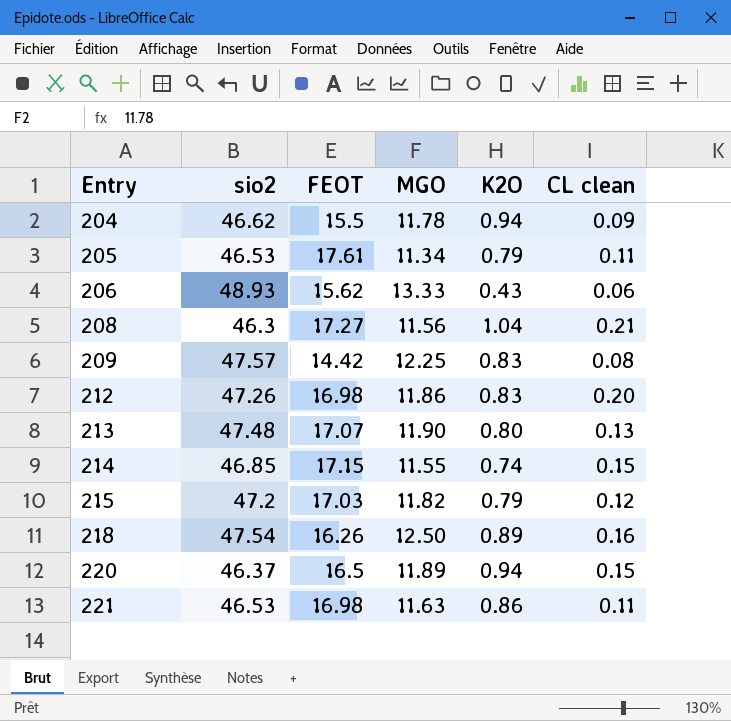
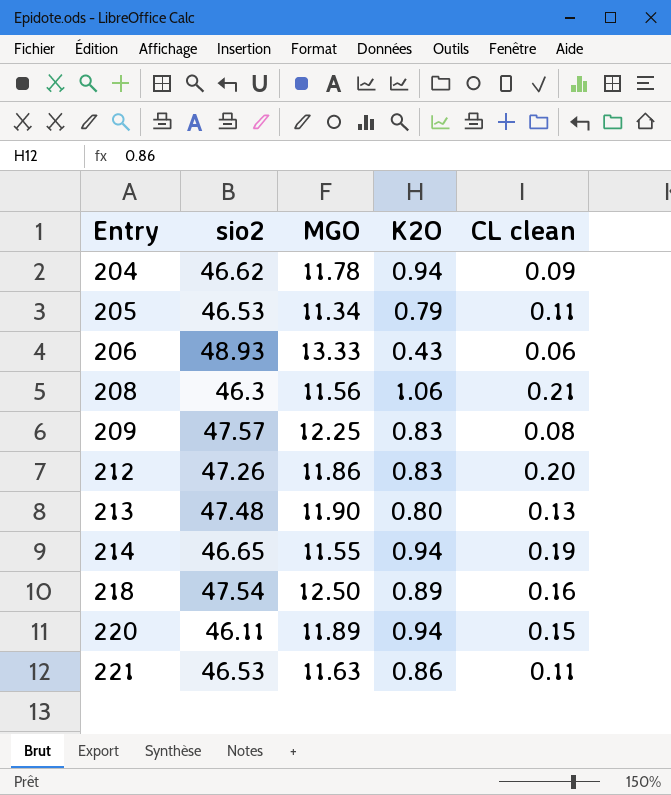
column FEOT | position: 3 -> none
row 215: 47.2 | 17.03 | 11.82 | 0.79 | 0.12 -> none
208 | K2O: 1.04 -> 1.06
214 | sio2: 46.85 -> 46.65
214 | K2O: 0.74 -> 0.94
214 | CL clean: 0.15 -> 0.19
220 | sio2: 46.37 -> 46.11

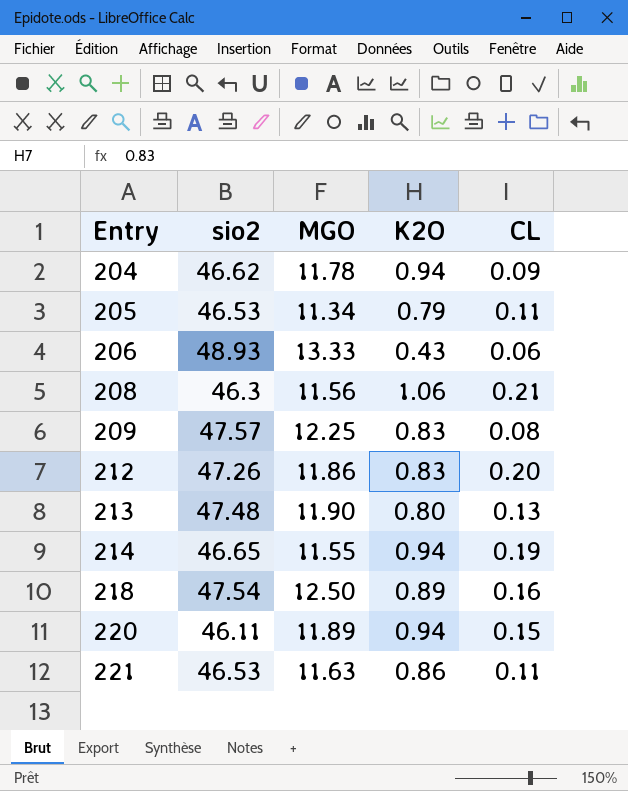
column name: CL clean -> CL

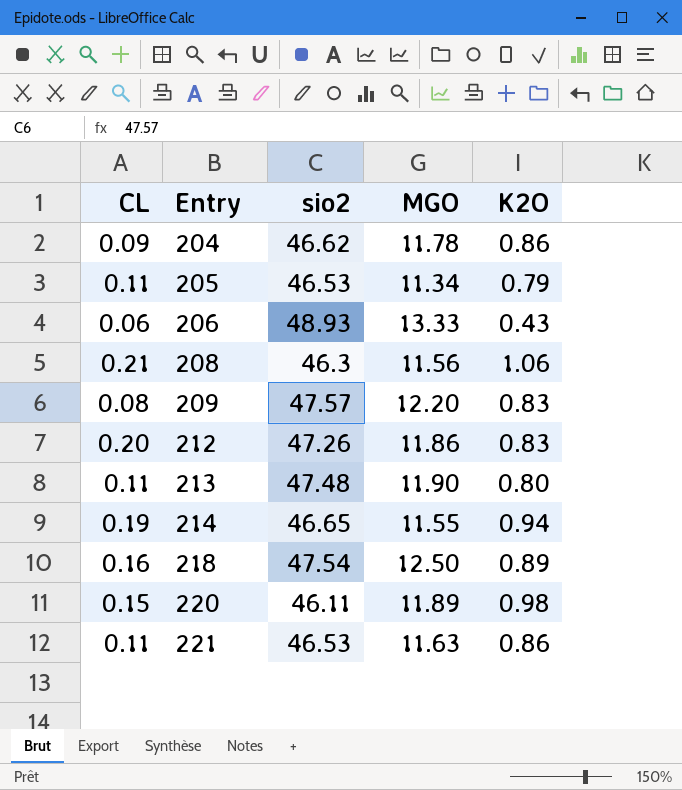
column CL | position: 5 -> 1
204 | K2O: 0.94 -> 0.86
209 | MGO: 12.25 -> 12.20
213 | CL: 0.13 -> 0.11
220 | K2O: 0.94 -> 0.98

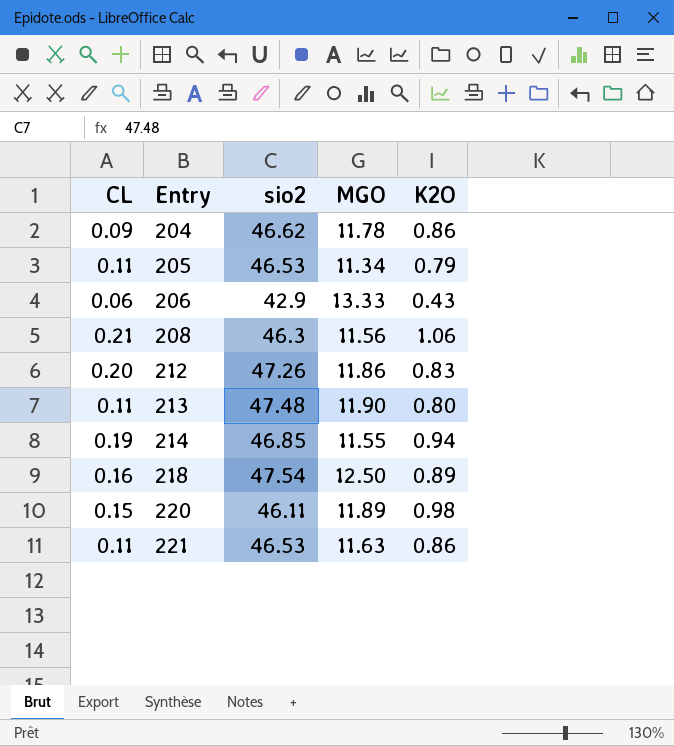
row 209: 0.08 | 47.57 | 12.20 | 0.83 -> none
206 | sio2: 48.93 -> 42.9
214 | sio2: 46.65 -> 46.85

